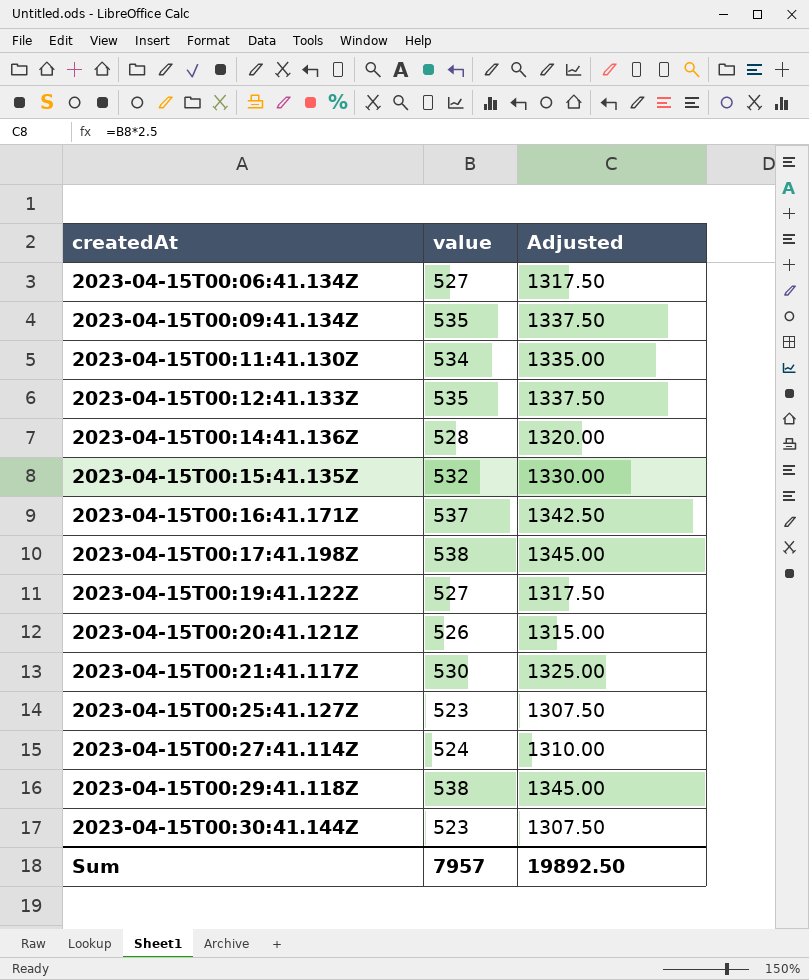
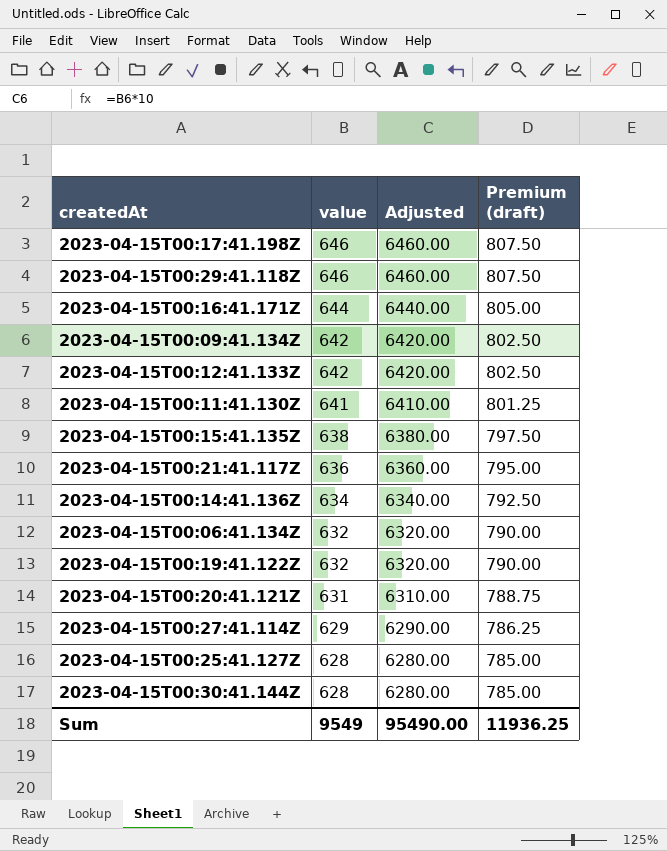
row order: createdAt ascending -> value descending
column Adjusted | formula: [value] * 2.5 -> [value] * 10
column Premium (draft) | formula: none -> [value] * 1.25
2023-04-15T00:17:41.198Z | value: 538 -> 646
2023-04-15T00:29:41.118Z | value: 538 -> 646
2023-04-15T00:16:41.171Z | value: 537 -> 644
2023-04-15T00:09:41.134Z | value: 535 -> 642
2023-04-15T00:12:41.133Z | value: 535 -> 642
2023-04-15T00:11:41.130Z | value: 534 -> 641
2023-04-15T00:15:41.135Z | value: 532 -> 638
2023-04-15T00:21:41.117Z | value: 530 -> 636
2023-04-15T00:14:41.136Z | value: 528 -> 634
2023-04-15T00:06:41.134Z | value: 527 -> 632
2023-04-15T00:19:41.122Z | value: 527 -> 632
2023-04-15T00:20:41.121Z | value: 526 -> 631
2023-04-15T00:27:41.114Z | value: 524 -> 629
2023-04-15T00:25:41.127Z | value: 523 -> 628
2023-04-15T00:30:41.144Z | value: 523 -> 628
Sum | value: 7957 -> 9549
Sum | Adjusted: 19892.50 -> 95490.00

